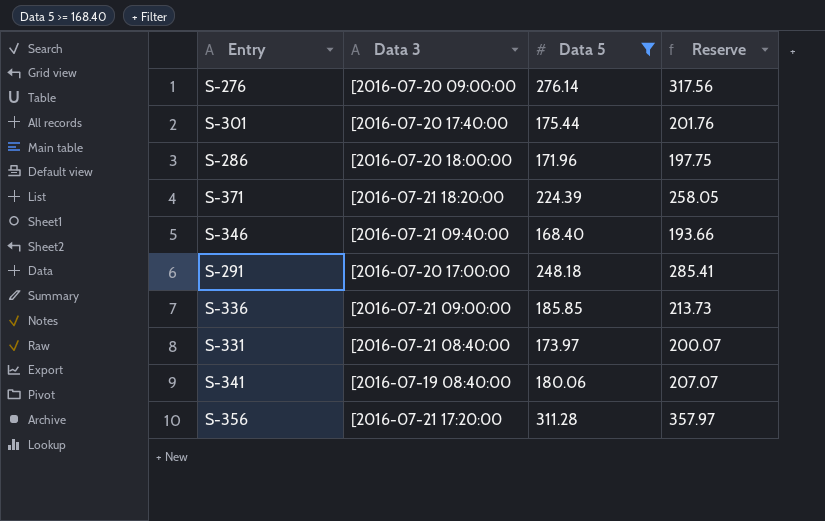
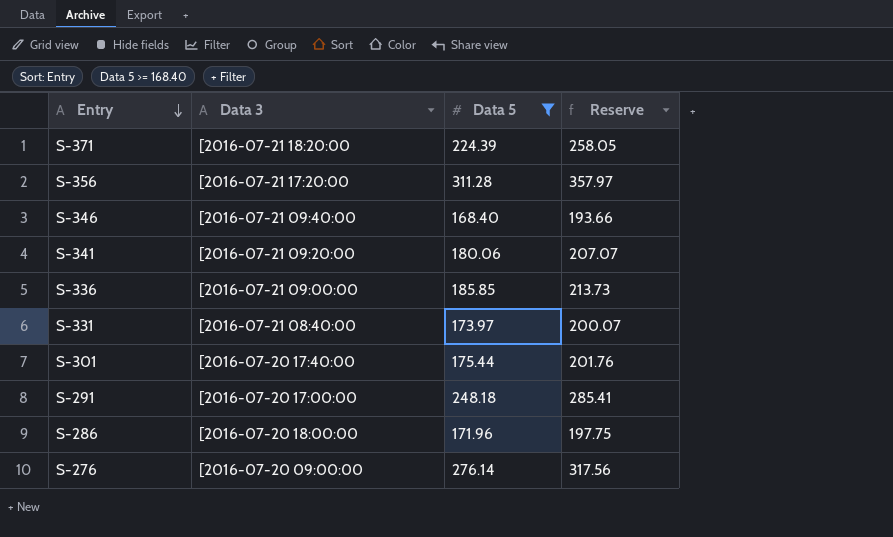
row order: none -> Entry descending
S-341 | Data 3: [2016-07-19 08:40:00 -> [2016-07-21 09:20:00

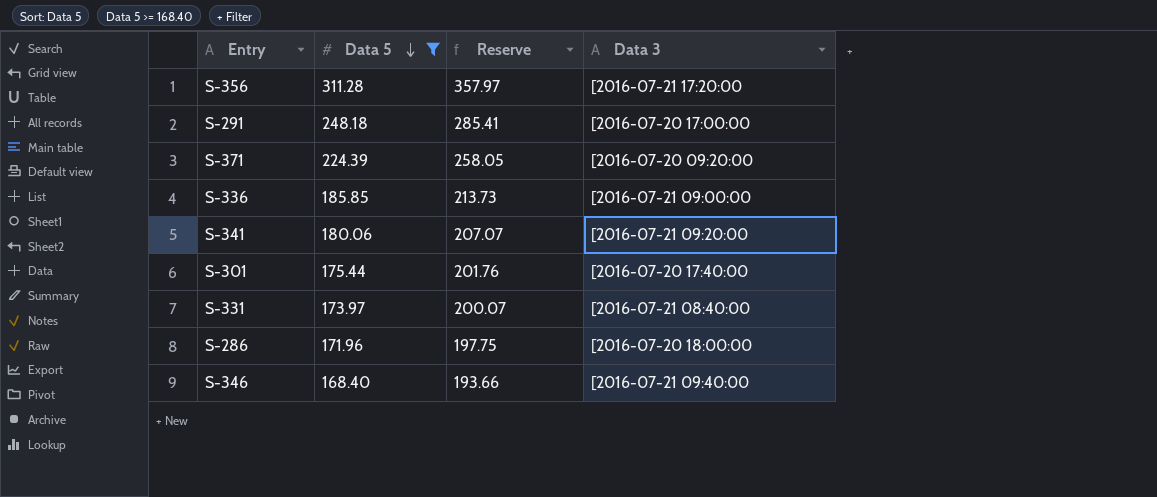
row order: Entry descending -> Data 5 descending
column Data 3 | position: 2 -> 4
row S-276: [2016-07-20 09:00:00 | 276.14 | 317.56 -> none
S-371 | Data 3: [2016-07-21 18:20:00 -> [2016-07-20 09:20:00

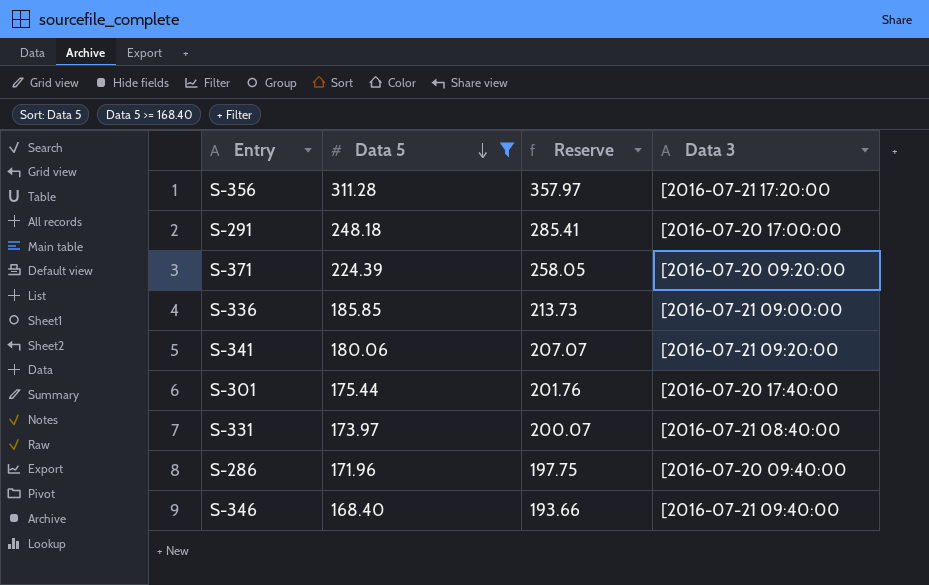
S-286 | Data 3: [2016-07-20 18:00:00 -> [2016-07-20 09:40:00

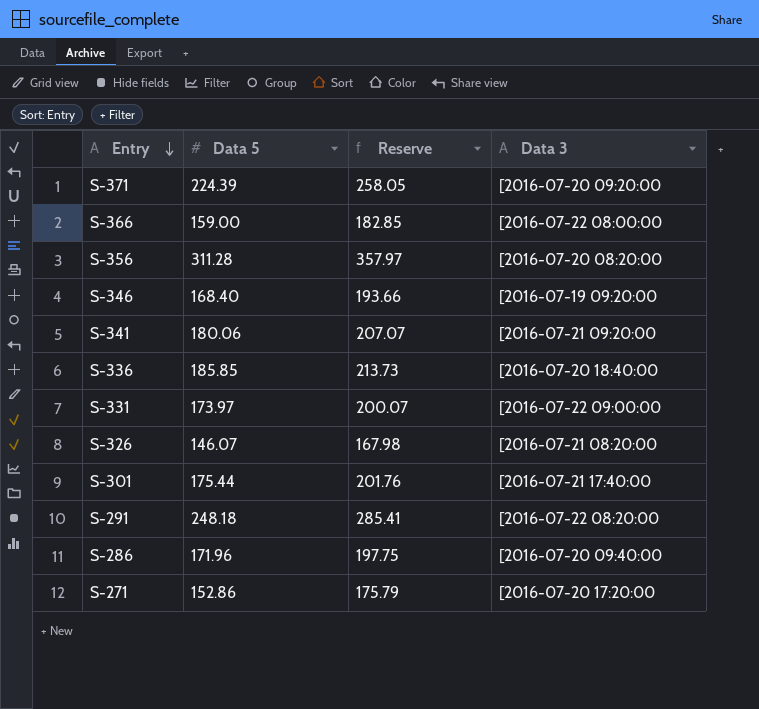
filter: Data 5 >= 168.40 -> none
row order: Data 5 descending -> Entry descending
S-356 | Data 3: [2016-07-21 17:20:00 -> [2016-07-20 08:20:00
S-346 | Data 3: [2016-07-21 09:40:00 -> [2016-07-19 09:20:00
S-336 | Data 3: [2016-07-21 09:00:00 -> [2016-07-20 18:40:00
S-331 | Data 3: [2016-07-21 08:40:00 -> [2016-07-22 09:00:00
S-301 | Data 3: [2016-07-20 17:40:00 -> [2016-07-21 17:40:00
S-291 | Data 3: [2016-07-20 17:00:00 -> [2016-07-22 08:20:00

